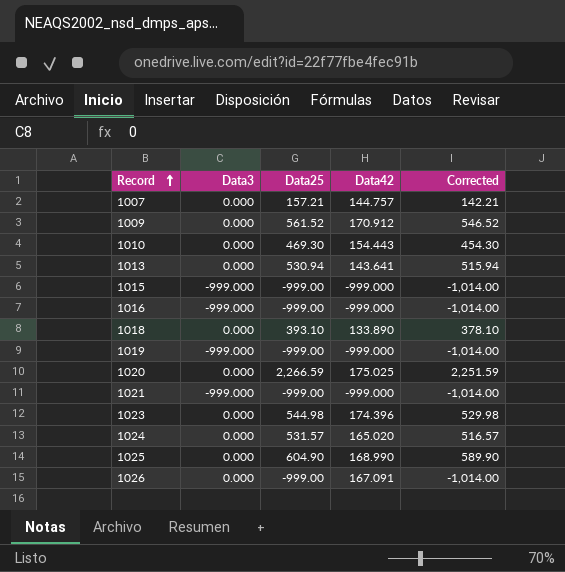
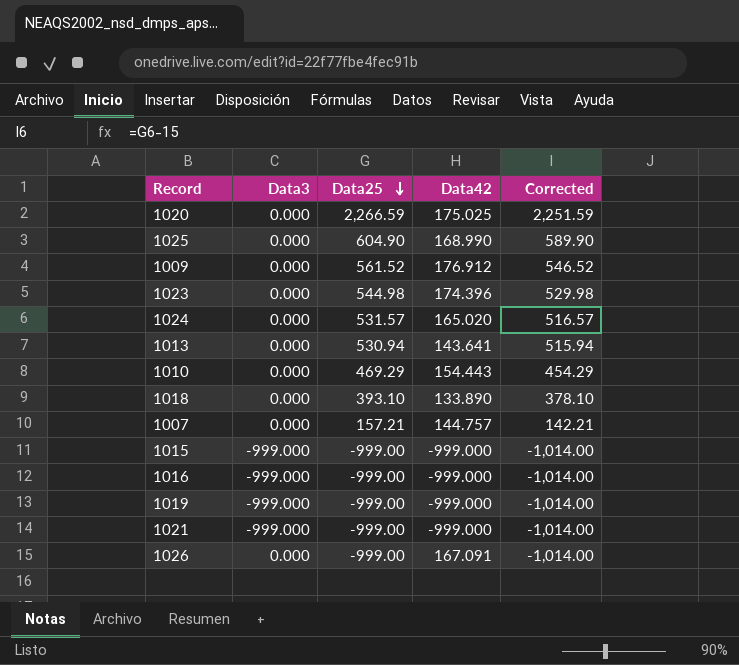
row order: Record ascending -> Data25 descending
1009 | Data42: 170.912 -> 176.912
1010 | Data25: 469.30 -> 469.29
1010 | Corrected: 454.30 -> 454.29

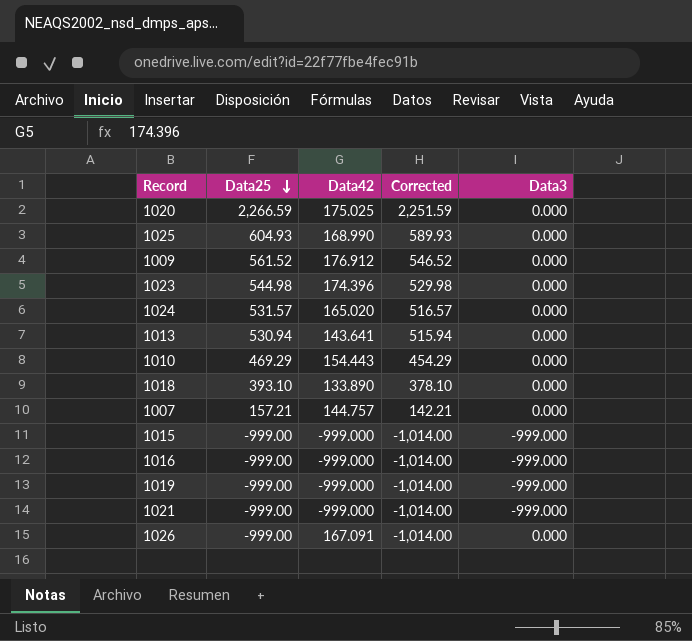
column Data3 | position: 2 -> 5
1025 | Data25: 604.90 -> 604.93
1025 | Corrected: 589.90 -> 589.93

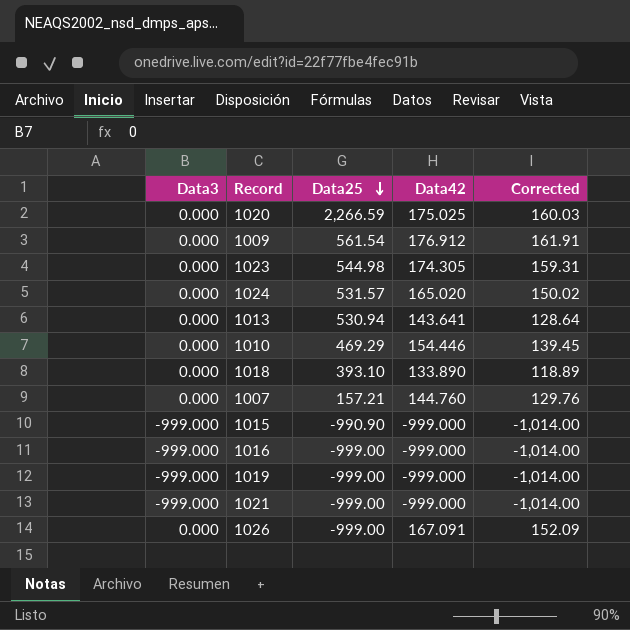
column Data3 | position: 5 -> 1
column Corrected | formula: [Data25] - 15 -> [Data42] - 15
row 1025: 604.93 | 168.990 | 589.93 | 0.000 -> none
1009 | Data25: 561.52 -> 561.54
1023 | Data42: 174.396 -> 174.305
1010 | Data42: 154.443 -> 154.446
1007 | Data42: 144.757 -> 144.760
1015 | Data25: -999.00 -> -990.90

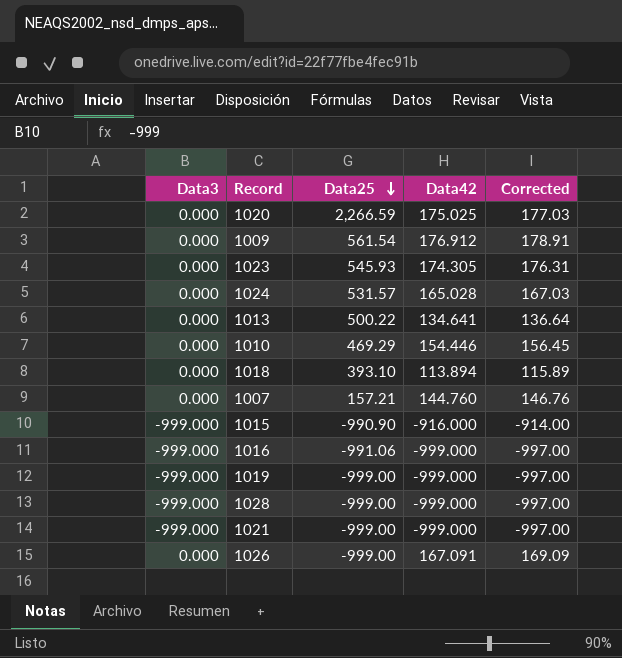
column Corrected | formula: [Data42] - 15 -> [Data42] + 2
1023 | Data25: 544.98 -> 545.93
1024 | Data42: 165.020 -> 165.028
1013 | Data25: 530.94 -> 500.22
1013 | Data42: 143.641 -> 134.641
1018 | Data42: 133.890 -> 113.894
1015 | Data42: -999.000 -> -916.000
1016 | Data25: -999.00 -> -991.06
row 1028: none -> -999.000 | -999.00 | -999.000 | -997.00

